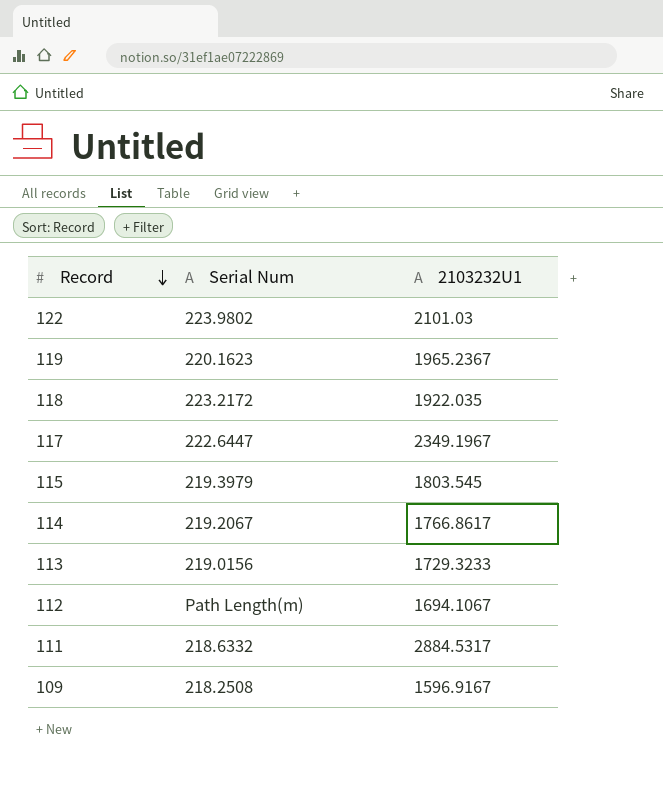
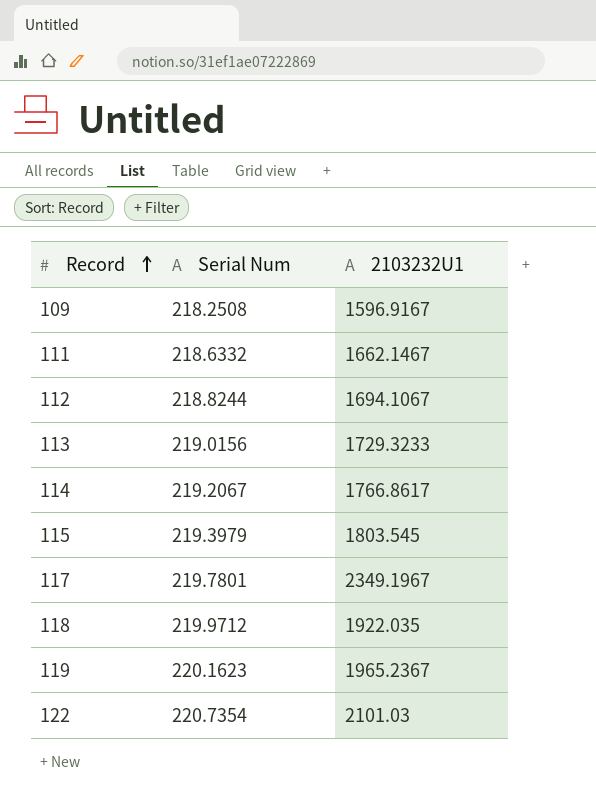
row order: Record descending -> Record ascending
111 | 2103232U1: 2884.5317 -> 1662.1467
112 | Serial Num: Path Length(m) -> 218.8244
117 | Serial Num: 222.6447 -> 219.7801
118 | Serial Num: 223.2172 -> 219.9712
122 | Serial Num: 223.9802 -> 220.7354

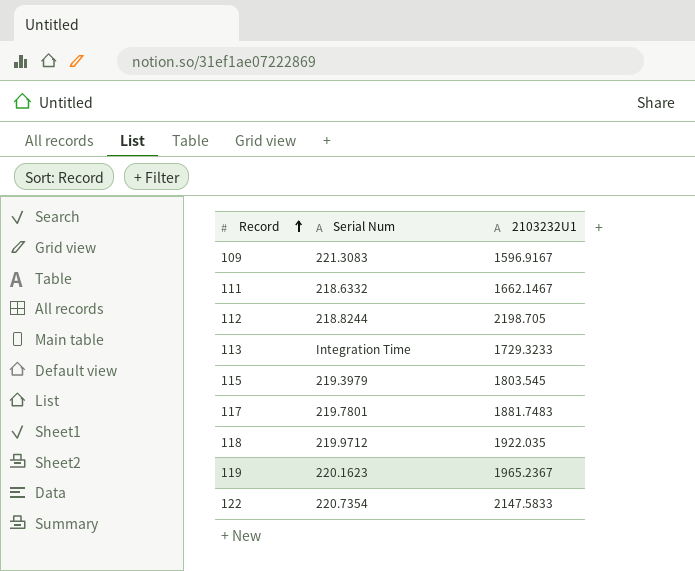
row 114: 219.2067 | 1766.8617 -> none
109 | Serial Num: 218.2508 -> 221.3083
112 | 2103232U1: 1694.1067 -> 2198.705
113 | Serial Num: 219.0156 -> Integration Time
117 | 2103232U1: 2349.1967 -> 1881.7483
122 | 2103232U1: 2101.03 -> 2147.5833

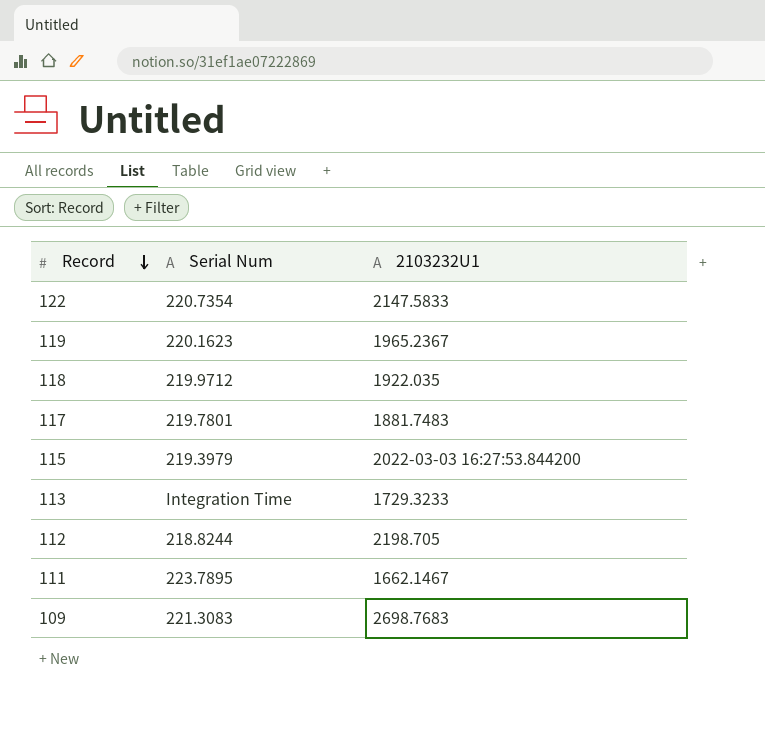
row order: Record ascending -> Record descending
115 | 2103232U1: 1803.545 -> 2022-03-03 16:27:53.844200
111 | Serial Num: 218.6332 -> 223.7895
109 | 2103232U1: 1596.9167 -> 2698.7683

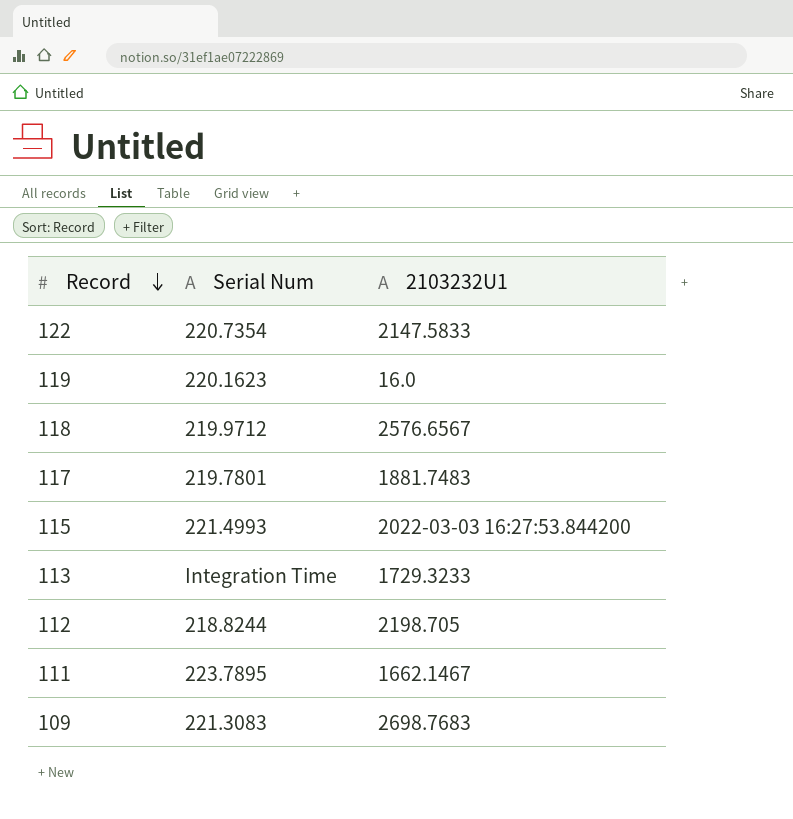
119 | 2103232U1: 1965.2367 -> 16.0
118 | 2103232U1: 1922.035 -> 2576.6567
115 | Serial Num: 219.3979 -> 221.4993

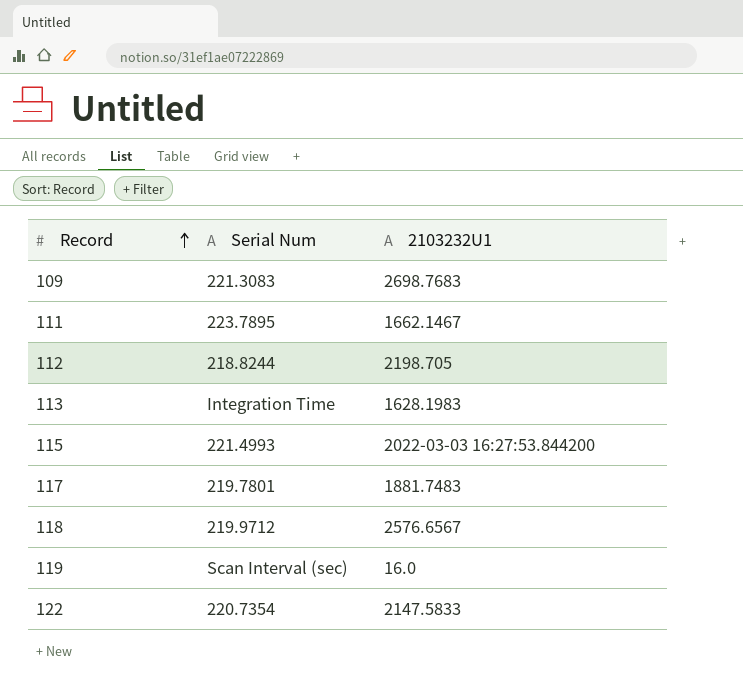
row order: Record descending -> Record ascending
113 | 2103232U1: 1729.3233 -> 1628.1983
119 | Serial Num: 220.1623 -> Scan Interval (sec)

